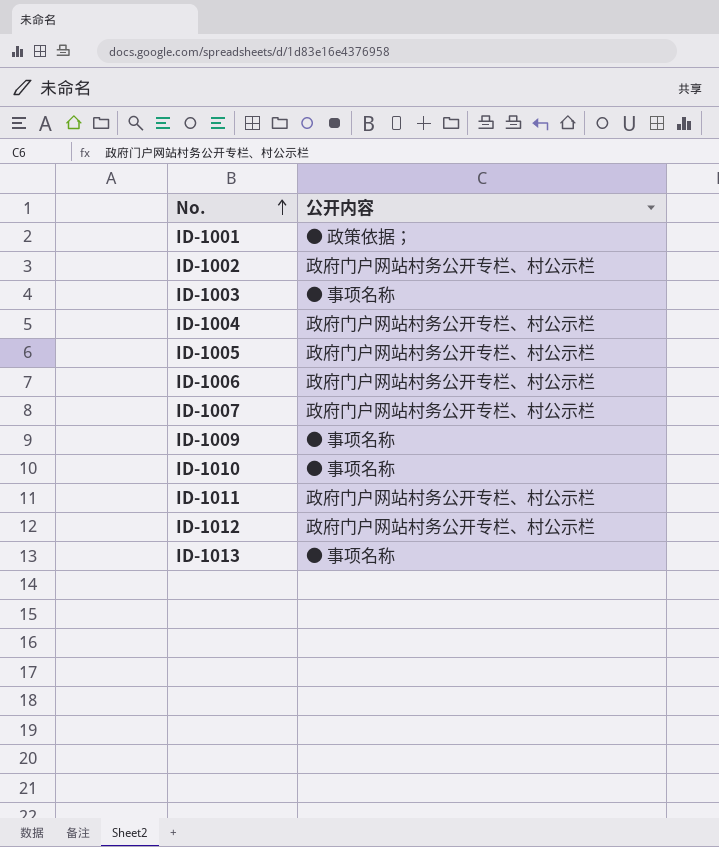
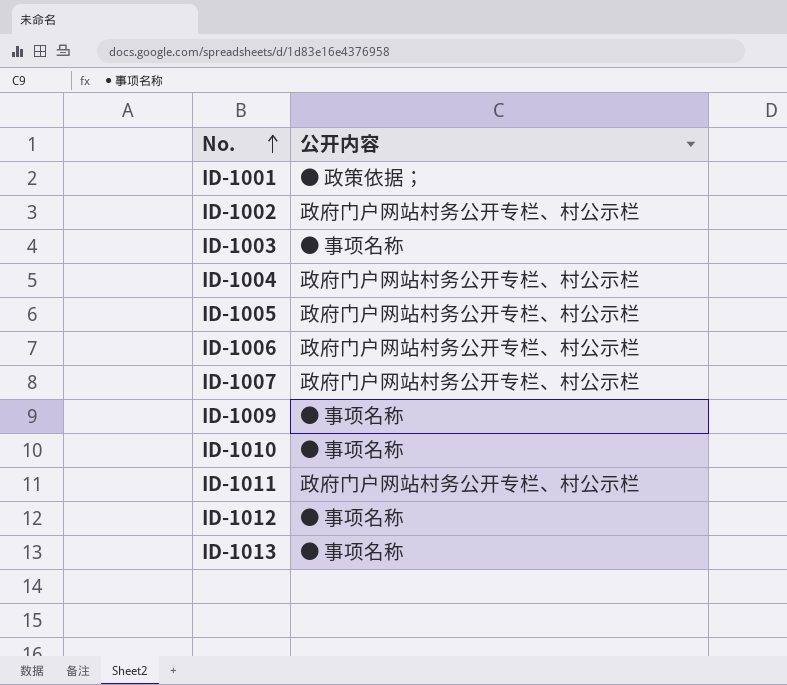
ID-1012 | 公开内容: 政府门户网站村务公开专栏、村公示栏 -> ● 事项名称

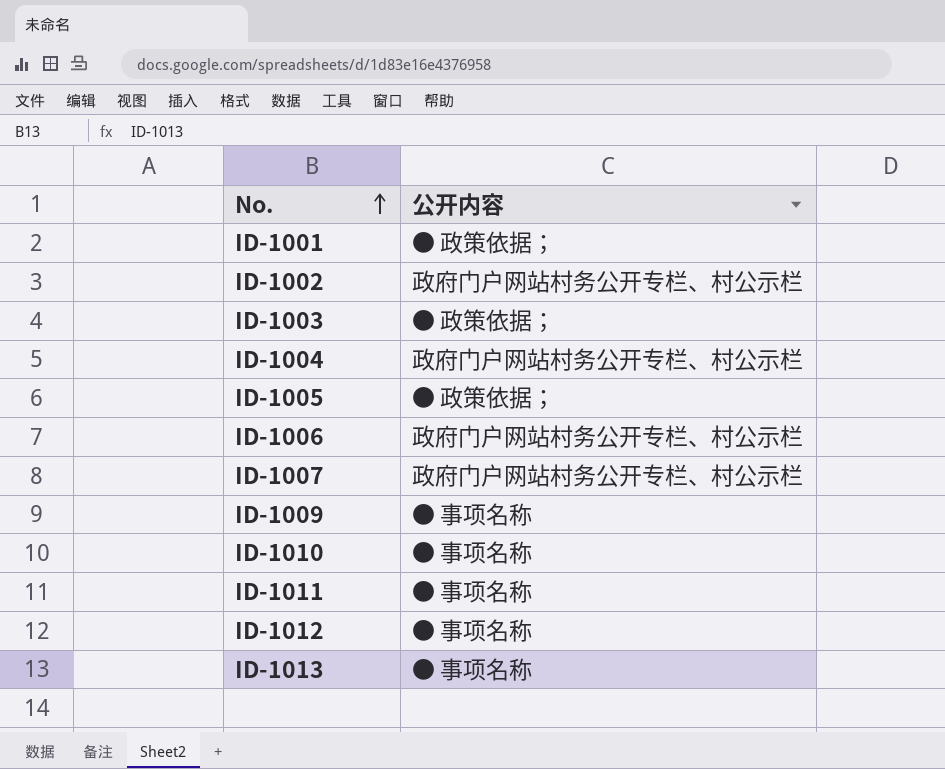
ID-1003 | 公开内容: ● 事项名称 -> ● 政策依据；
ID-1005 | 公开内容: 政府门户网站村务公开专栏、村公示栏 -> ● 政策依据；
ID-1011 | 公开内容: 政府门户网站村务公开专栏、村公示栏 -> ● 事项名称

